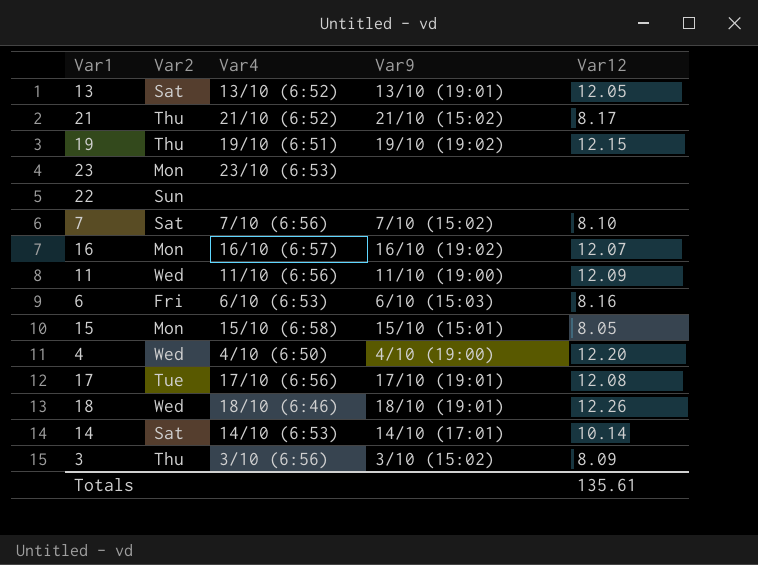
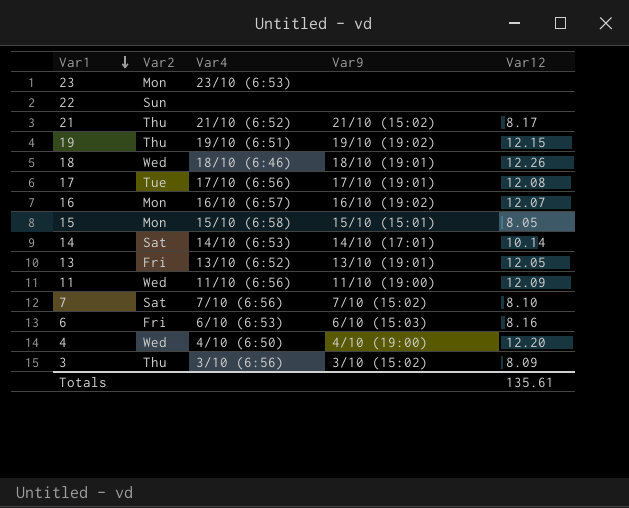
row order: none -> Var1 descending
13 | Var2: Sat -> Fri

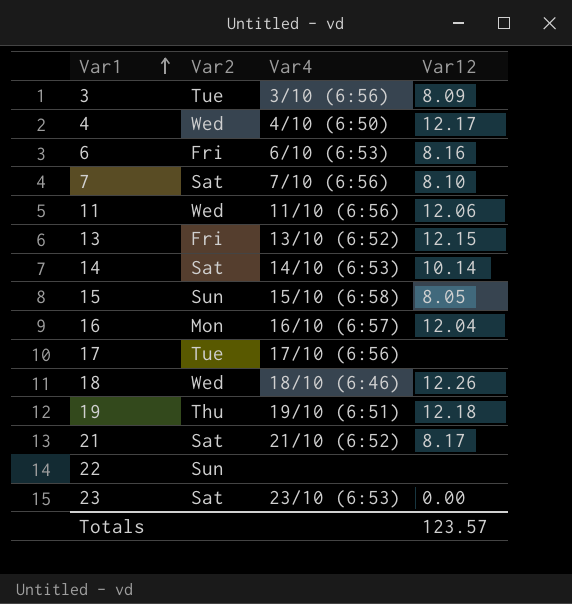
row order: Var1 descending -> Var1 ascending
column Var9 | position: 4 -> none
3 | Var2: Thu -> Tue
4 | Var12: 12.20 -> 12.17
11 | Var12: 12.09 -> 12.06
13 | Var12: 12.05 -> 12.15
15 | Var2: Mon -> Sun
16 | Var12: 12.07 -> 12.04
17 | Var12: 12.08 -> none
19 | Var12: 12.15 -> 12.18
21 | Var2: Thu -> Sat
23 | Var2: Mon -> Sat
23 | Var12: none -> 0.00
Totals | Var12: 135.61 -> 123.57

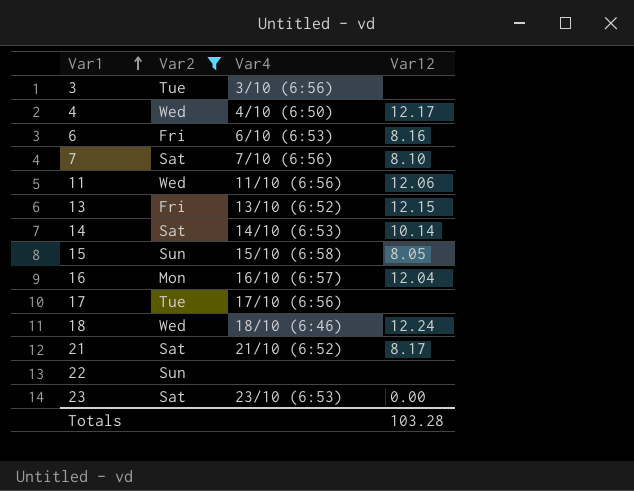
filter: none -> Var2 != Thu
3 | Var12: 8.09 -> none
18 | Var12: 12.26 -> 12.24
Totals | Var12: 123.57 -> 103.28

